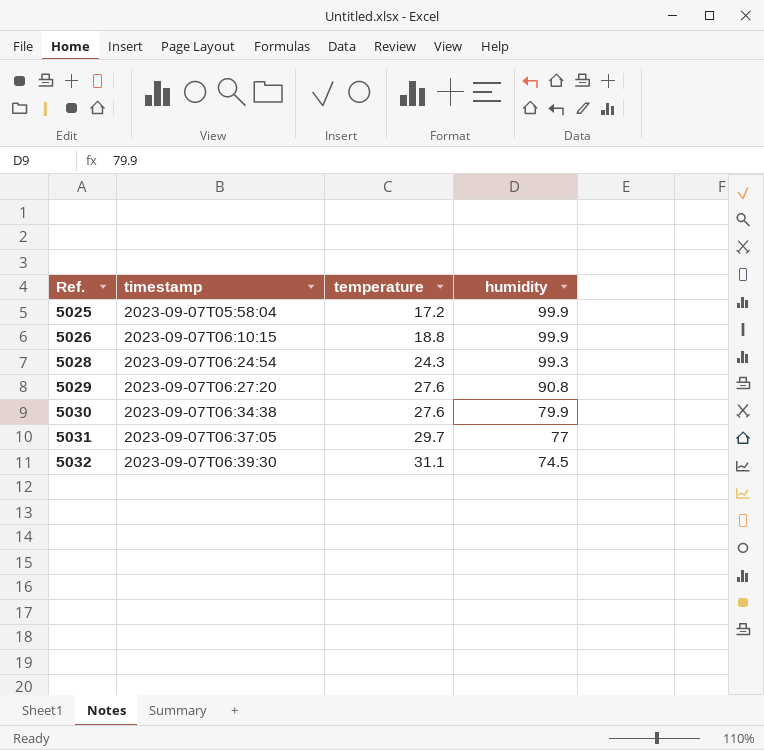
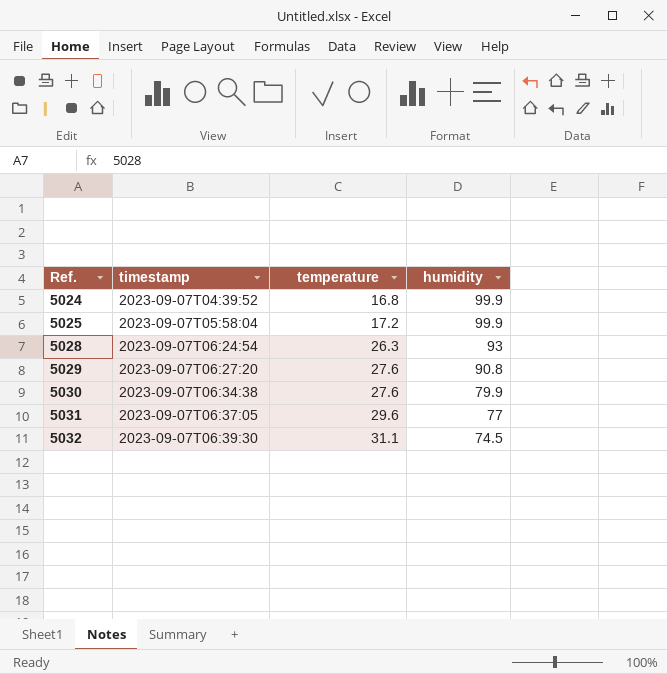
row 5026: 2023-09-07T06:10:15 | 18.8 | 99.9 -> none
row 5024: none -> 2023-09-07T04:39:52 | 16.8 | 99.9
5028 | temperature: 24.3 -> 26.3
5028 | humidity: 99.3 -> 93
5031 | temperature: 29.7 -> 29.6

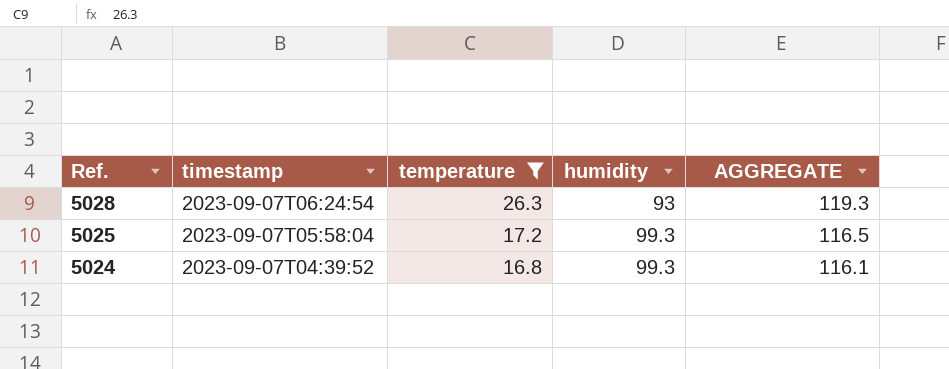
filter: none -> temperature <= 26.3
row order: Ref. ascending -> Ref. descending
column AGGREGATE | formula: none -> [temperature] + [humidity]
5025 | humidity: 99.9 -> 99.3
5024 | humidity: 99.9 -> 99.3

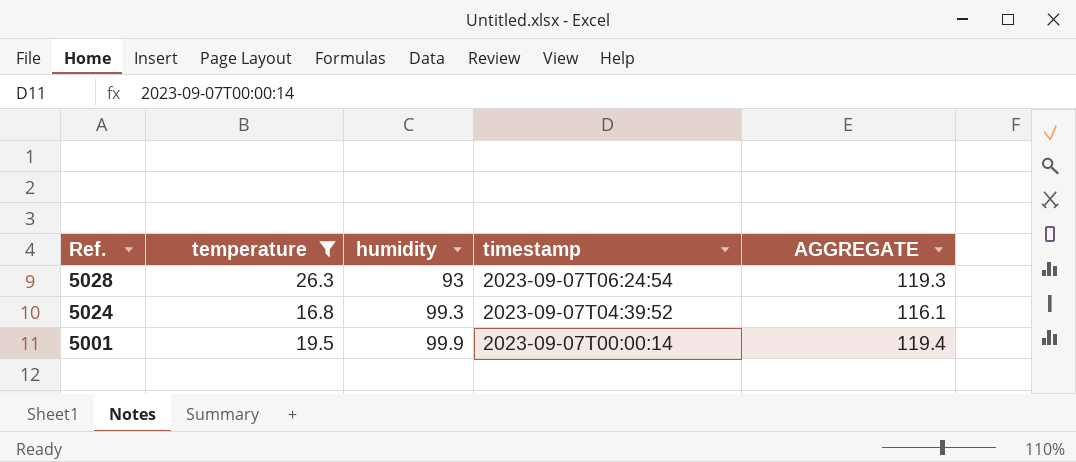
column timestamp | position: 2 -> 4
row 5025: 2023-09-07T05:58:04 | 17.2 | 99.3 | 116.5 -> none
row 5001: none -> 19.5 | 99.9 | 2023-09-07T00:00:14 | 119.4

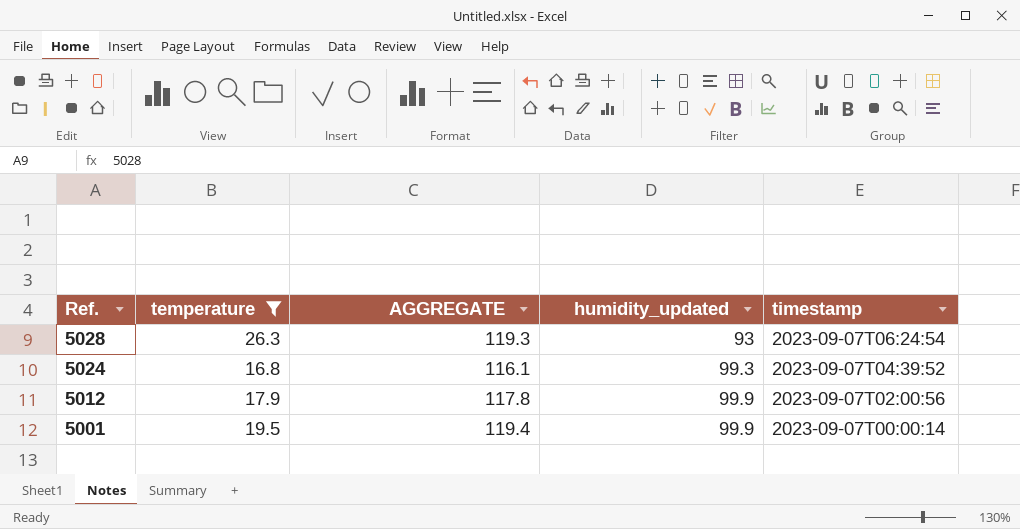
column AGGREGATE | position: 5 -> 3
column name: humidity -> humidity_updated
row 5012: none -> 17.9 | 117.8 | 99.9 | 2023-09-07T02:00:56

